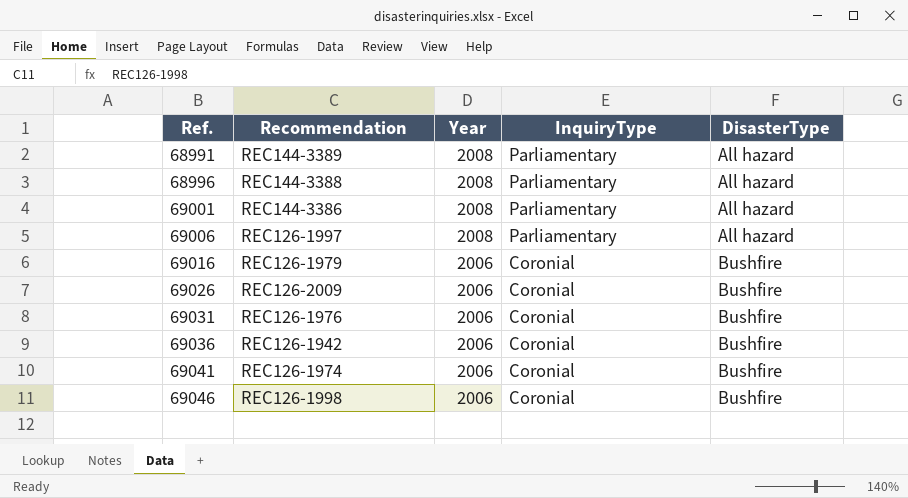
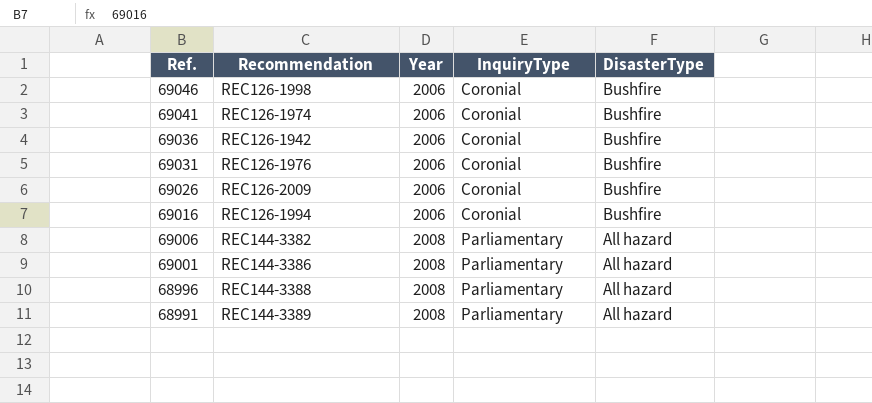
row order: Ref. ascending -> Ref. descending
69016 | Recommendation: REC126-1979 -> REC126-1994
69006 | Recommendation: REC126-1997 -> REC144-3382

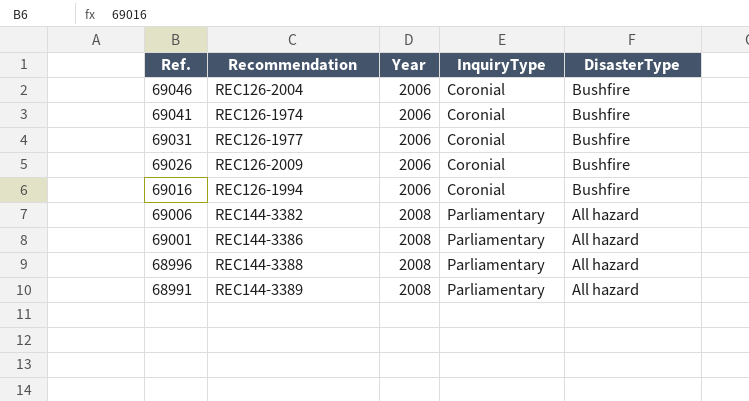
row 69036: REC126-1942 | 2006 | Coronial | Bushfire -> none
69046 | Recommendation: REC126-1998 -> REC126-2004
69031 | Recommendation: REC126-1976 -> REC126-1977

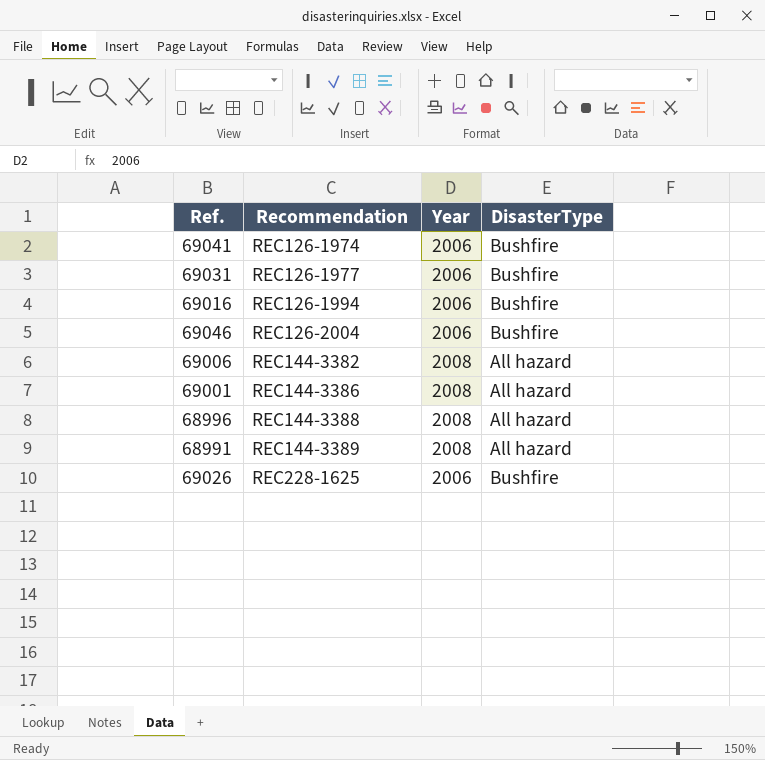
row order: Ref. descending -> Recommendation ascending
column InquiryType | position: 4 -> none
69026 | Recommendation: REC126-2009 -> REC228-1625

